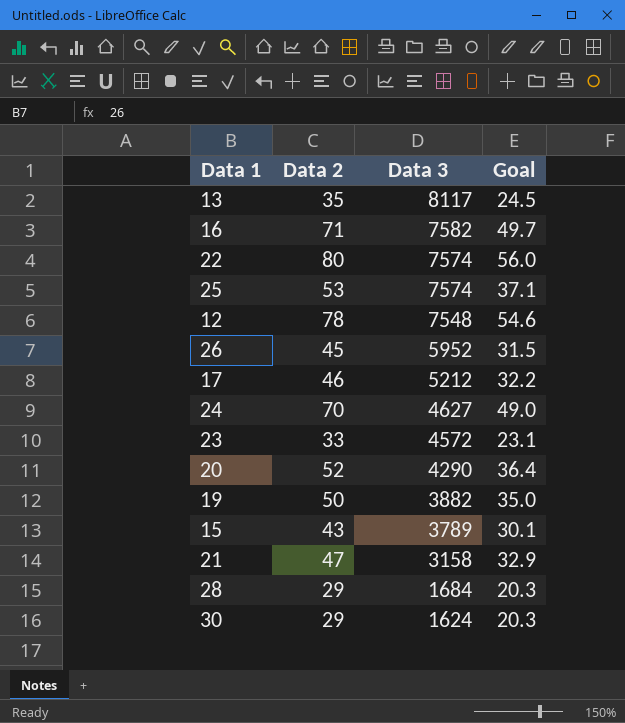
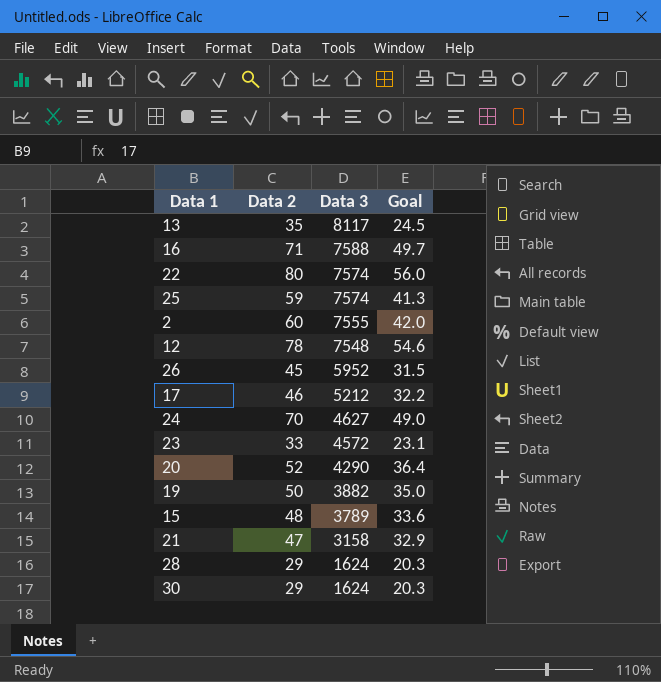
16 | Data 3: 7582 -> 7588
25 | Data 2: 53 -> 59
25 | Goal: 37.1 -> 41.3
row 2: none -> 60 | 7555 | 42.0
15 | Data 2: 43 -> 48
15 | Goal: 30.1 -> 33.6
28 | Data 3: 1684 -> 1624

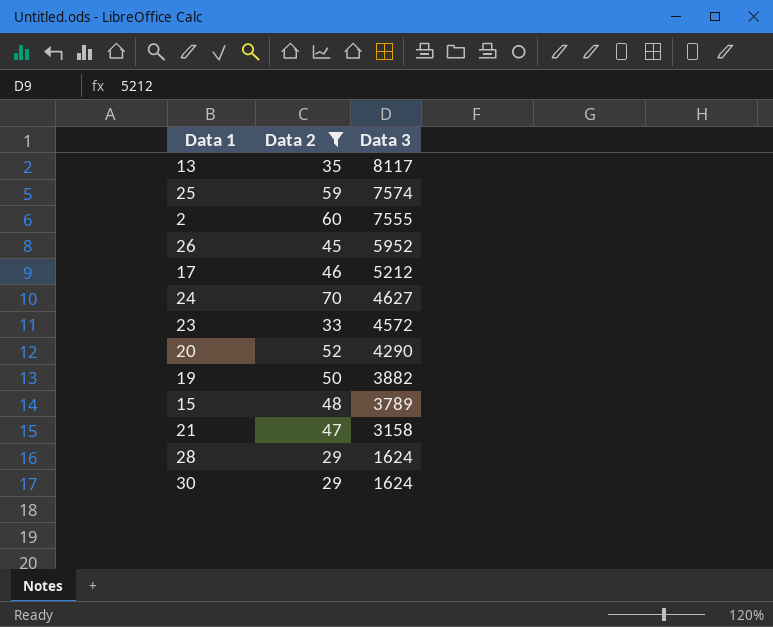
filter: none -> Data 2 <= 70
column Goal | formula: [Data 2] * 0.7 -> none

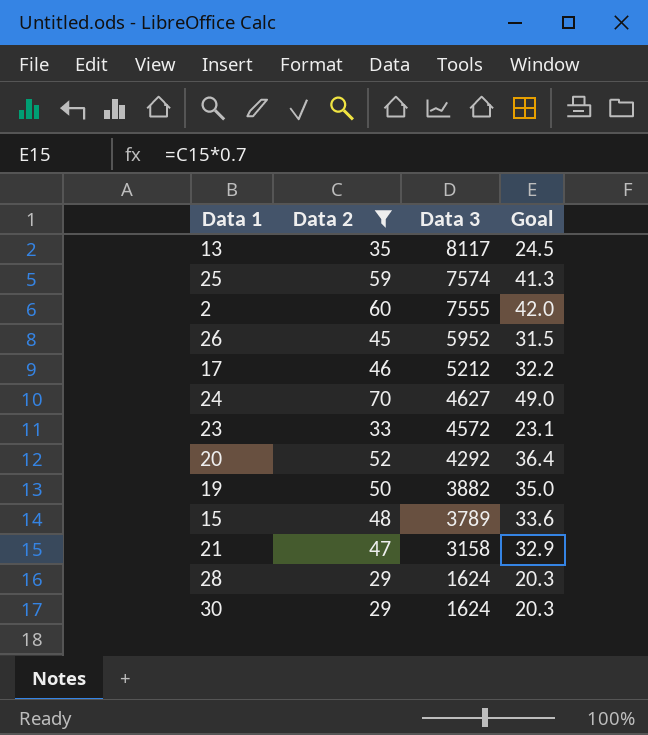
column Goal | formula: none -> [Data 2] * 0.7
20 | Data 3: 4290 -> 4292

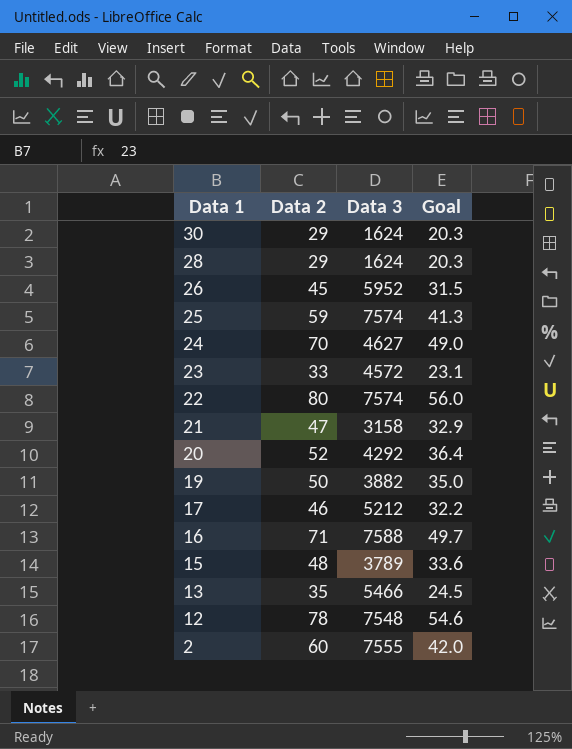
filter: Data 2 <= 70 -> none
row order: Data 3 descending -> Data 1 descending
13 | Data 3: 8117 -> 5466

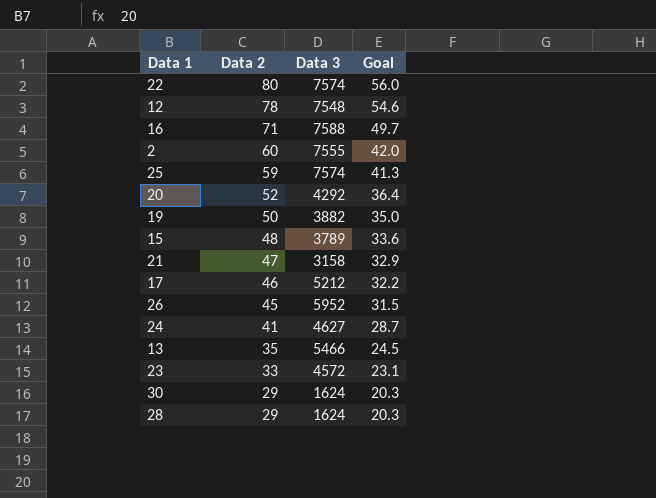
row order: Data 1 descending -> Data 2 descending
24 | Data 2: 70 -> 41
24 | Goal: 49.0 -> 28.7

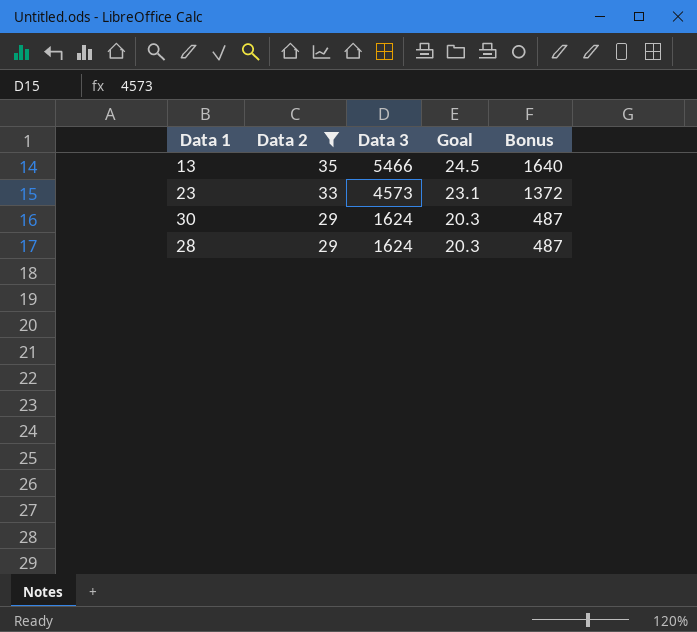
filter: none -> Data 2 <= 35
column Bonus | formula: none -> [Data 3] * 0.3
23 | Data 3: 4572 -> 4573

